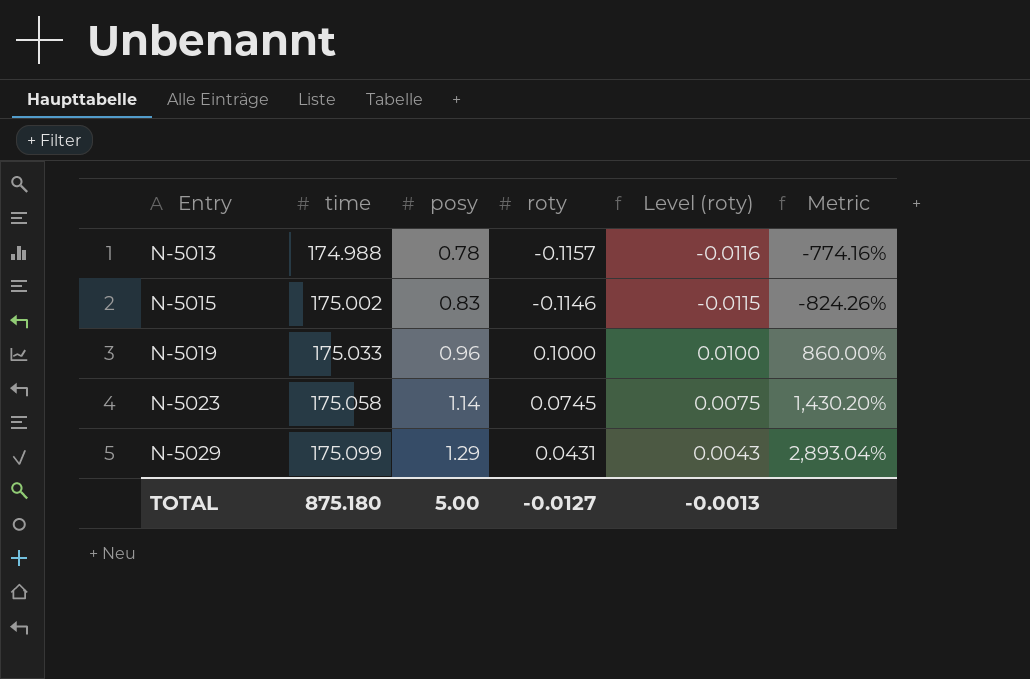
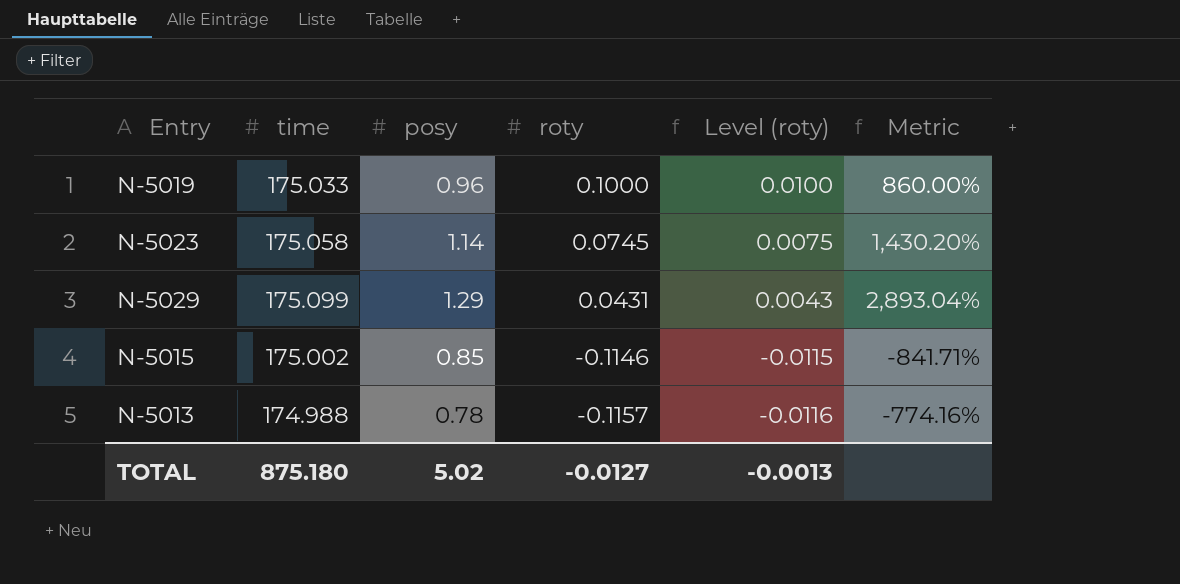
row order: Entry ascending -> roty descending
N-5015 | posy: 0.83 -> 0.85
N-5015 | Metric: -824.26% -> -841.71%
TOTAL | posy: 5.00 -> 5.02

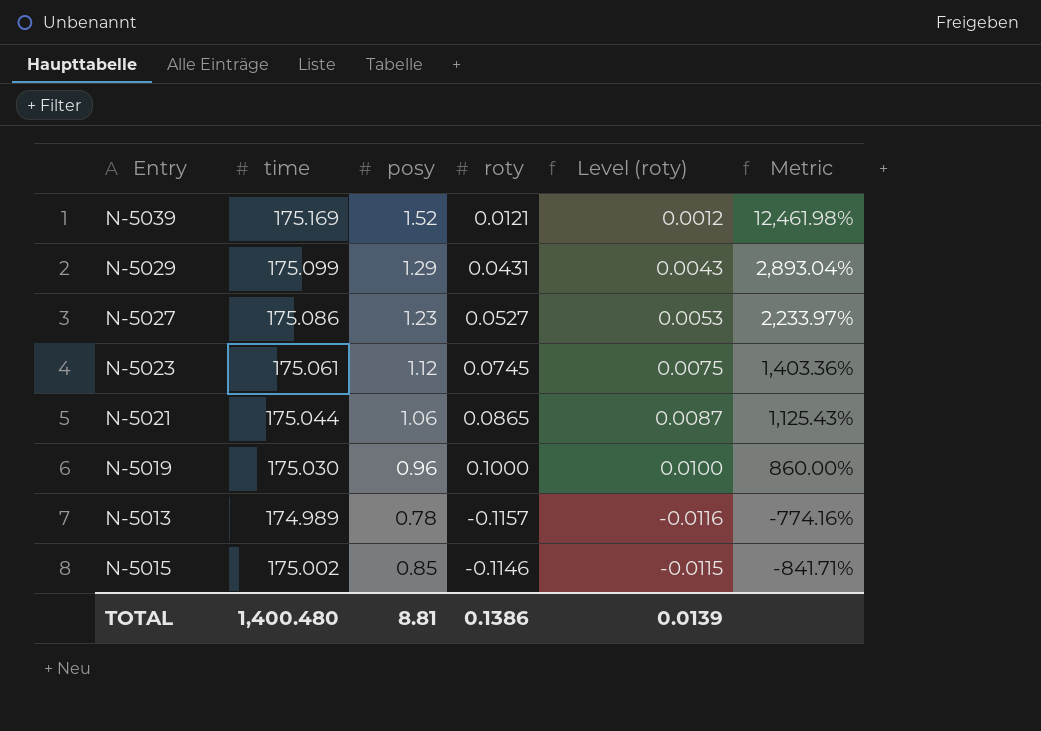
row order: roty descending -> Metric descending
row N-5039: none -> 175.169 | 1.52 | 0.0121 | 0.0012 | 12,461.98%
row N-5027: none -> 175.086 | 1.23 | 0.0527 | 0.0053 | 2,233.97%
N-5023 | time: 175.058 -> 175.061
N-5023 | posy: 1.14 -> 1.12
N-5023 | Metric: 1,430.20% -> 1,403.36%
row N-5021: none -> 175.044 | 1.06 | 0.0865 | 0.0087 | 1,125.43%
N-5019 | time: 175.033 -> 175.030
N-5013 | time: 174.988 -> 174.989
TOTAL | time: 875.180 -> 1,400.480
TOTAL | posy: 5.02 -> 8.81
TOTAL | roty: -0.0127 -> 0.1386
TOTAL | Level (roty): -0.0013 -> 0.0139

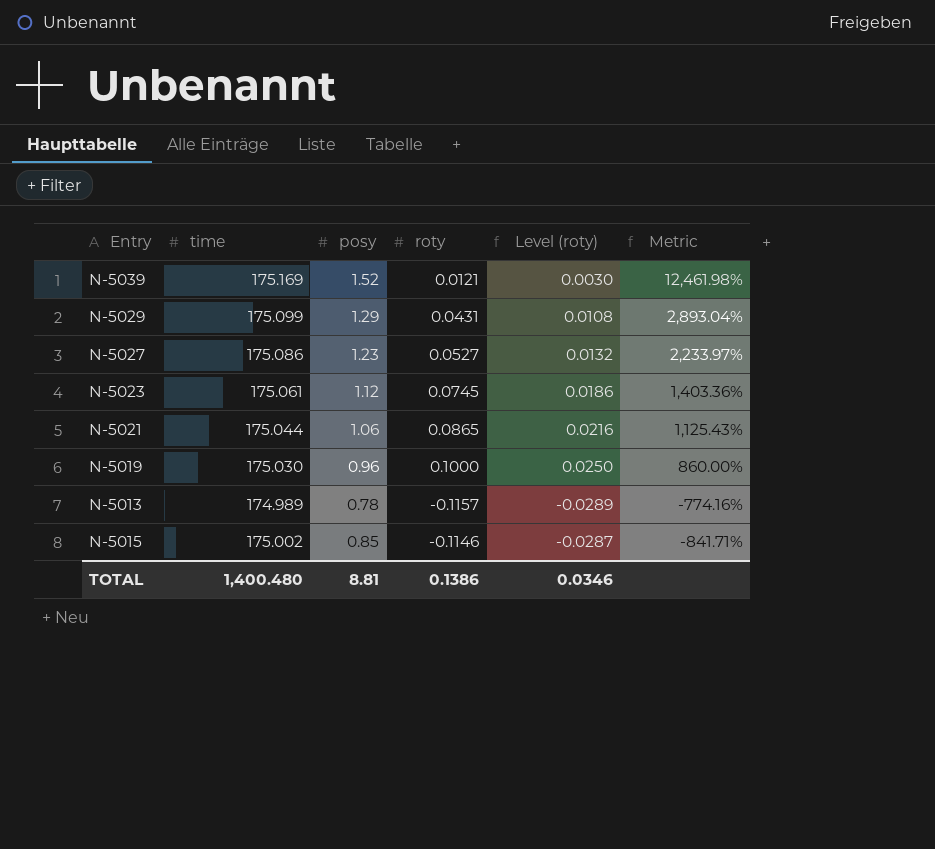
column Level (roty) | formula: [roty] * 0.1 -> [roty] * 0.25
TOTAL | Level (roty): 0.0139 -> 0.0346

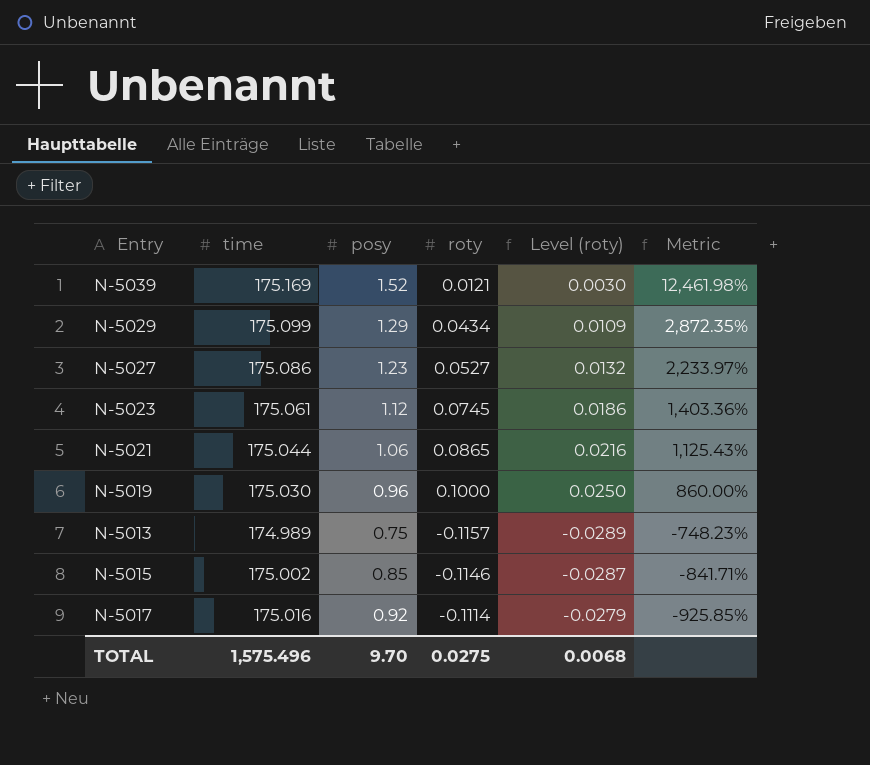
N-5029 | roty: 0.0431 -> 0.0434
N-5029 | Level (roty): 0.0108 -> 0.0109
N-5029 | Metric: 2,893.04% -> 2,872.35%
N-5013 | posy: 0.78 -> 0.75
N-5013 | Metric: -774.16% -> -748.23%
row N-5017: none -> 175.016 | 0.92 | -0.1114 | -0.0279 | -925.85%
TOTAL | time: 1,400.480 -> 1,575.496
TOTAL | posy: 8.81 -> 9.70
TOTAL | roty: 0.1386 -> 0.0275
TOTAL | Level (roty): 0.0346 -> 0.0068

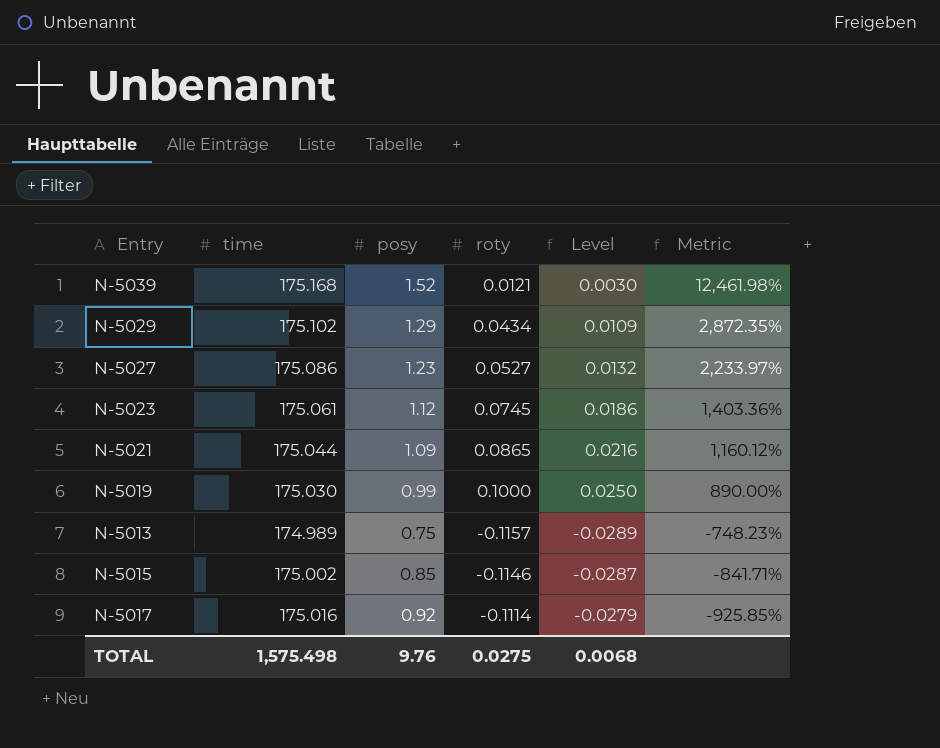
column name: Level (roty) -> Level
N-5039 | time: 175.169 -> 175.168
N-5029 | time: 175.099 -> 175.102
N-5021 | posy: 1.06 -> 1.09
N-5021 | Metric: 1,125.43% -> 1,160.12%
N-5019 | posy: 0.96 -> 0.99
N-5019 | Metric: 860.00% -> 890.00%
TOTAL | time: 1,575.496 -> 1,575.498
TOTAL | posy: 9.70 -> 9.76

